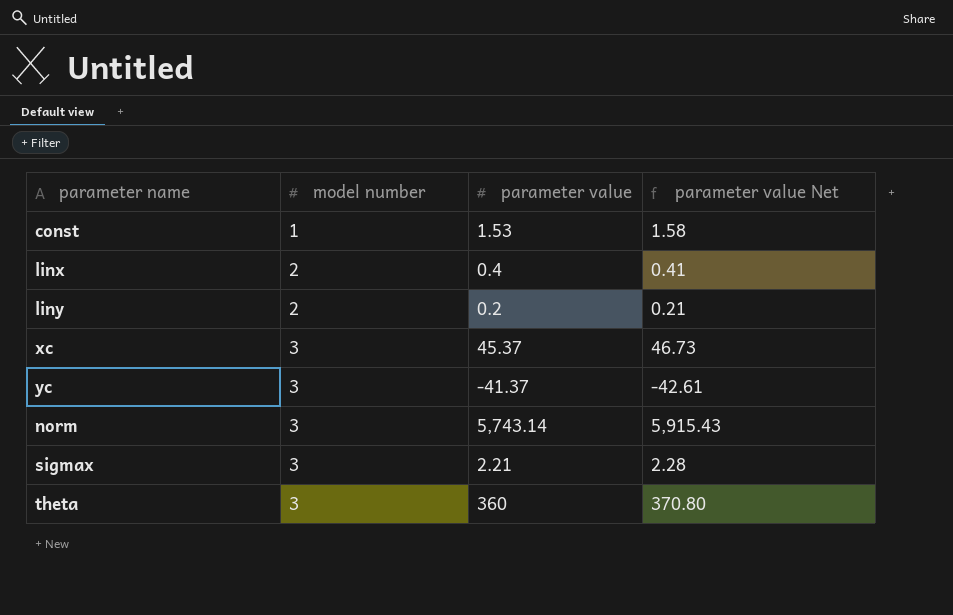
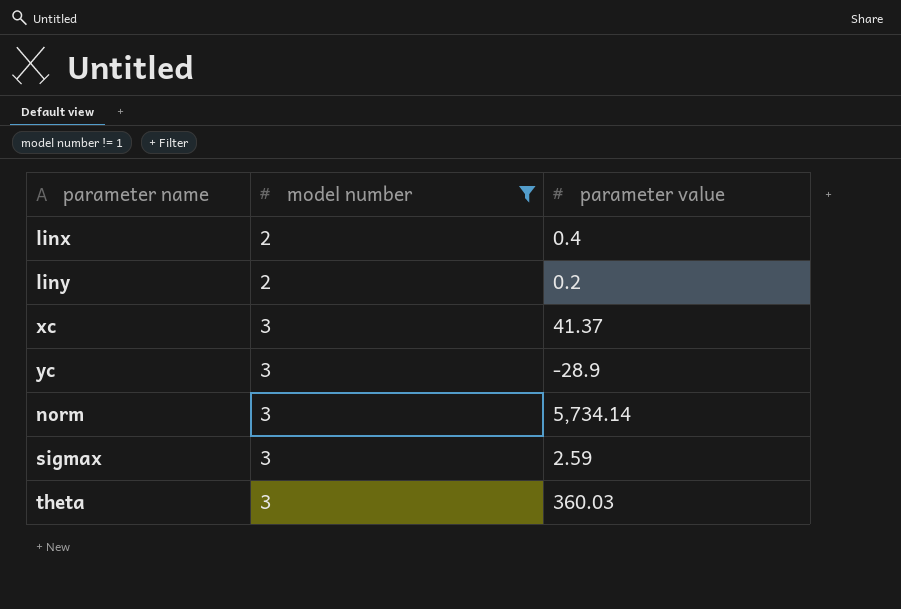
filter: none -> model number != 1
column parameter value Net | formula: [parameter value] * 1.03 -> none
xc | parameter value: 45.37 -> 41.37
yc | parameter value: -41.37 -> -28.9
norm | parameter value: 5,743.14 -> 5,734.14
sigmax | parameter value: 2.21 -> 2.59
theta | parameter value: 360 -> 360.03

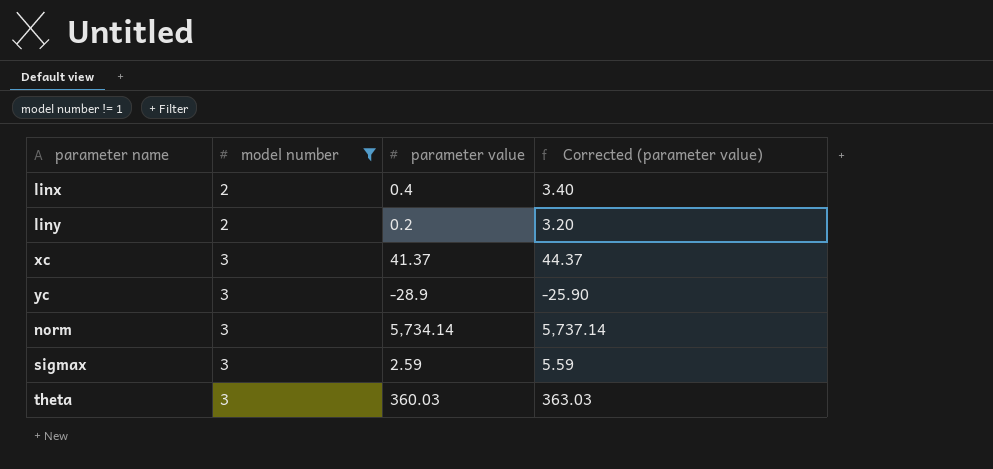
column Corrected (parameter value) | formula: none -> [parameter value] + 3

